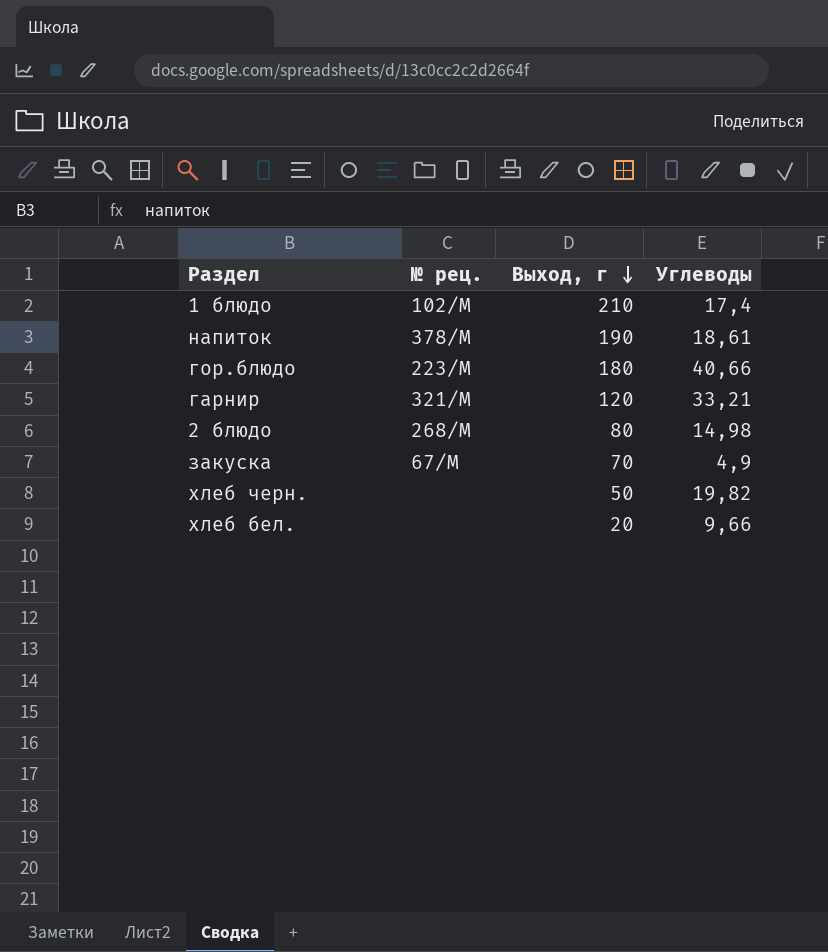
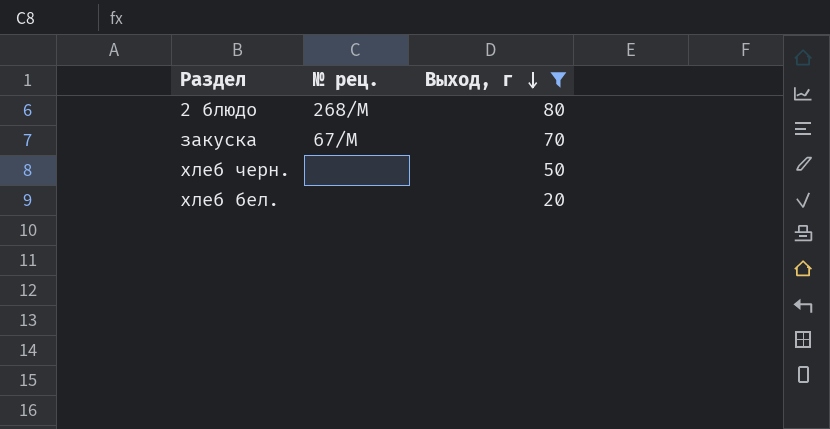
filter: none -> Выход, г <= 80
column Углеводы | position: 4 -> none

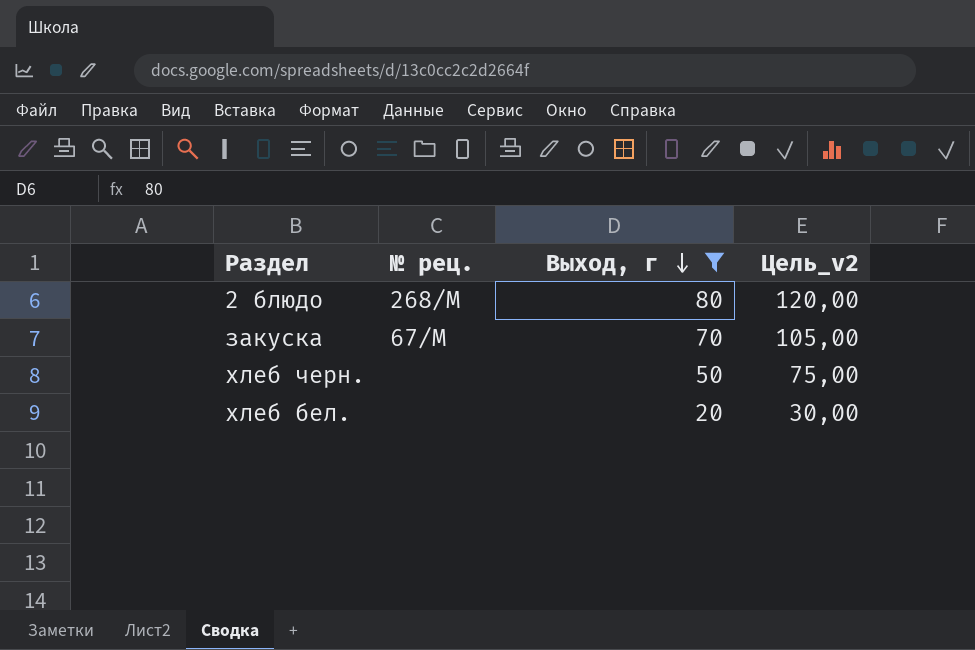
column Цель_v2 | formula: none -> [Выход, г] * 1,5

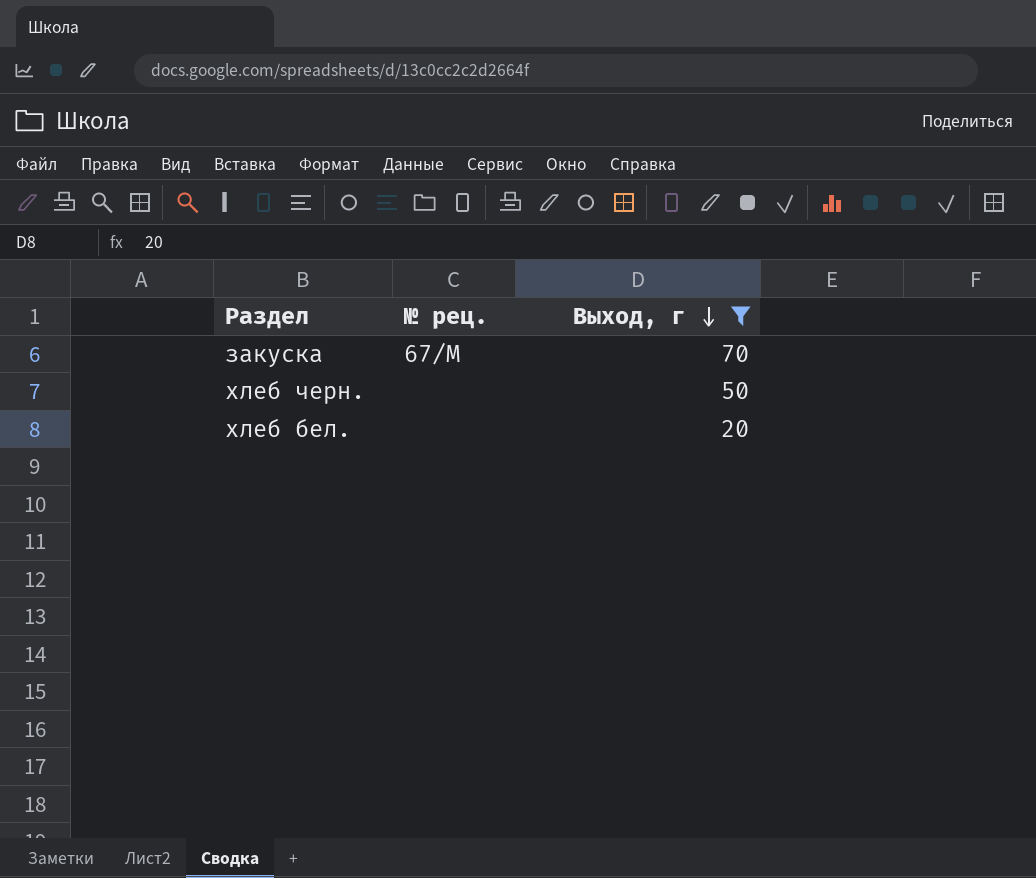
column Цель_v2 | formula: [Выход, г] * 1,5 -> none
row 2 блюдо: 268/М | 80 | 120,00 -> none

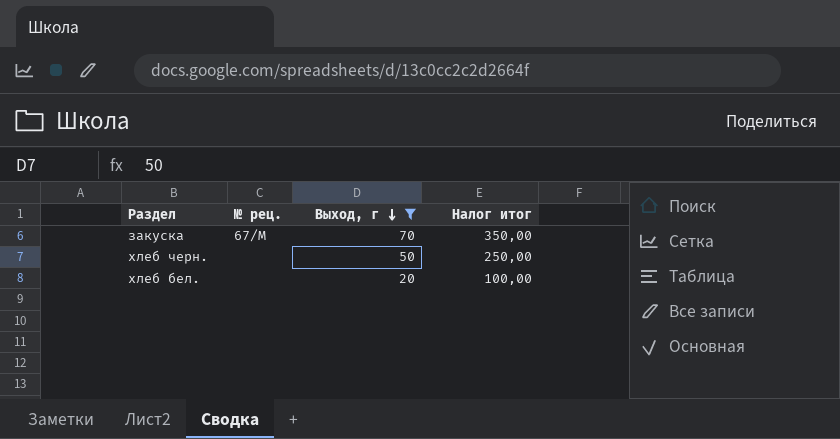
column Налог итог | formula: none -> [Выход, г] * 5

